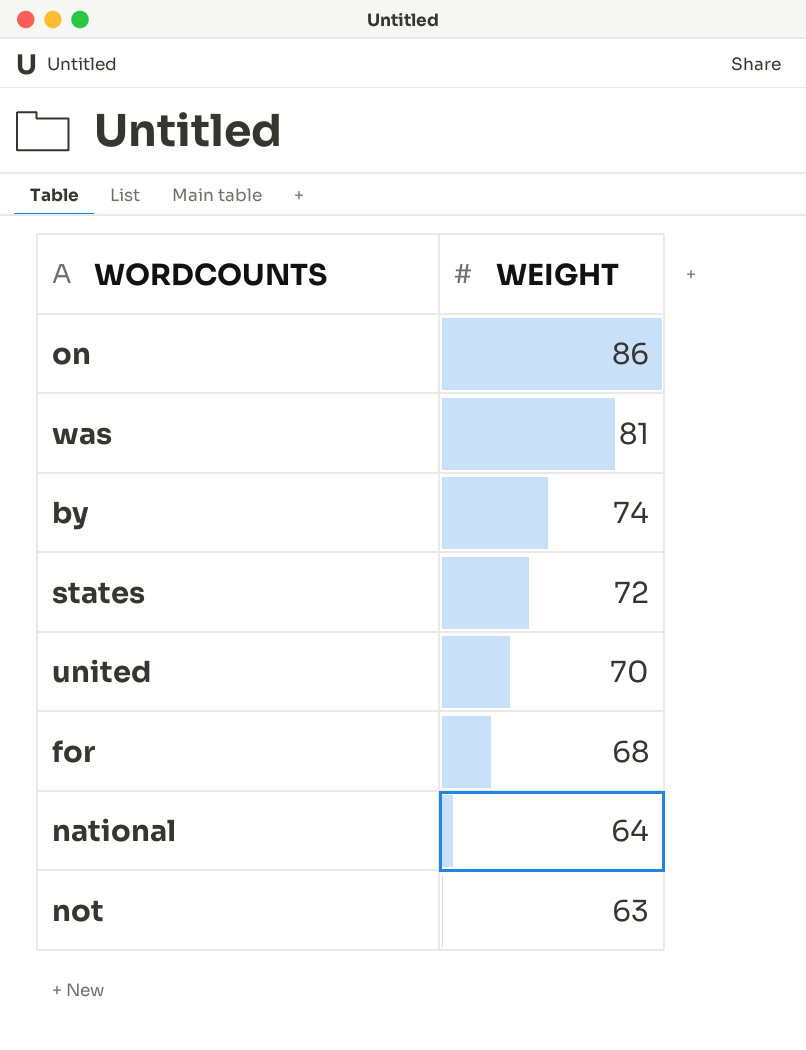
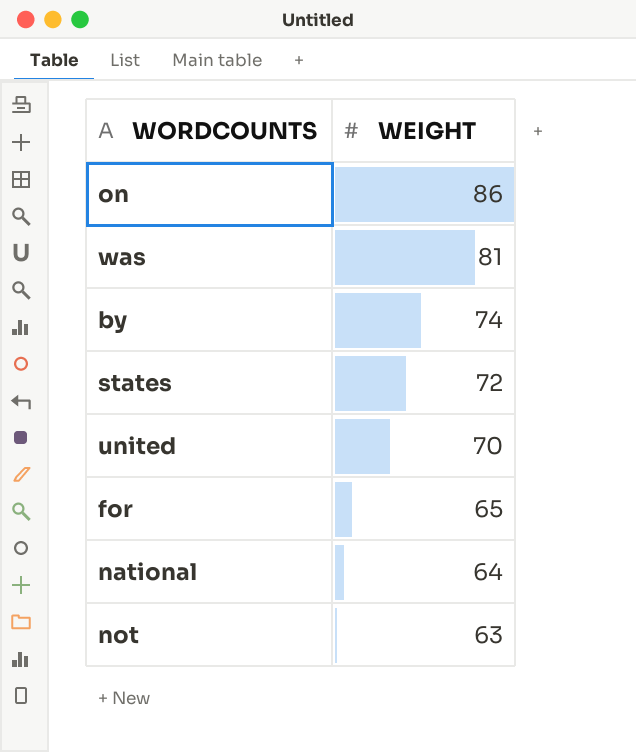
for | WEIGHT: 68 -> 65

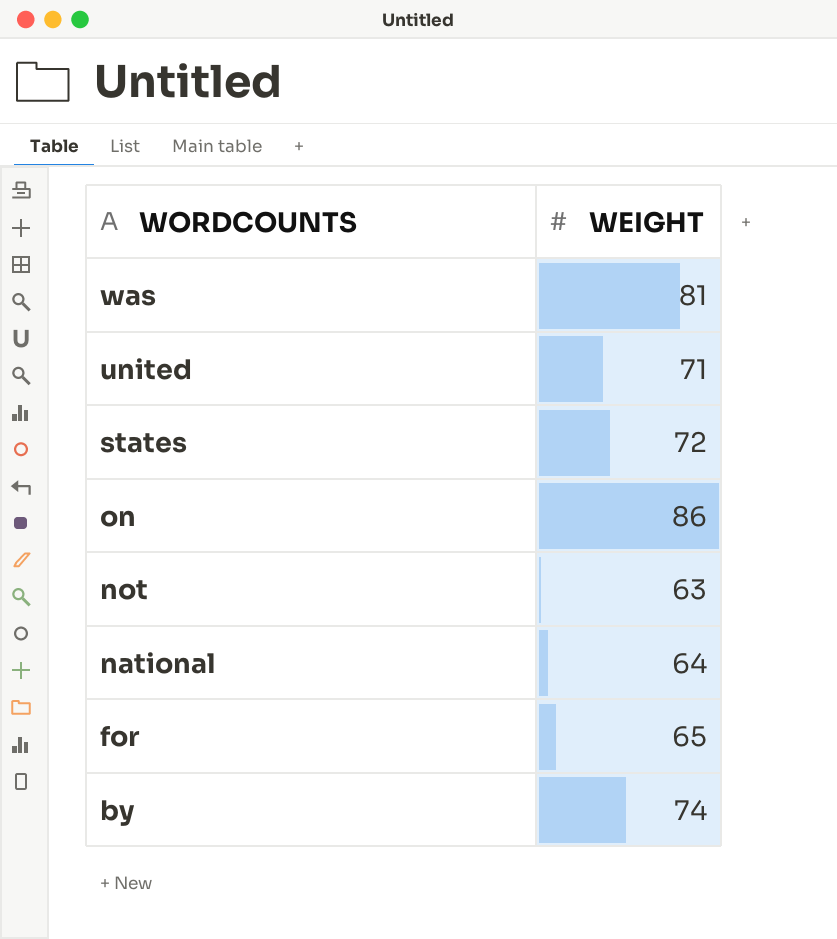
row order: WEIGHT descending -> WORDCOUNTS descending
united | WEIGHT: 70 -> 71

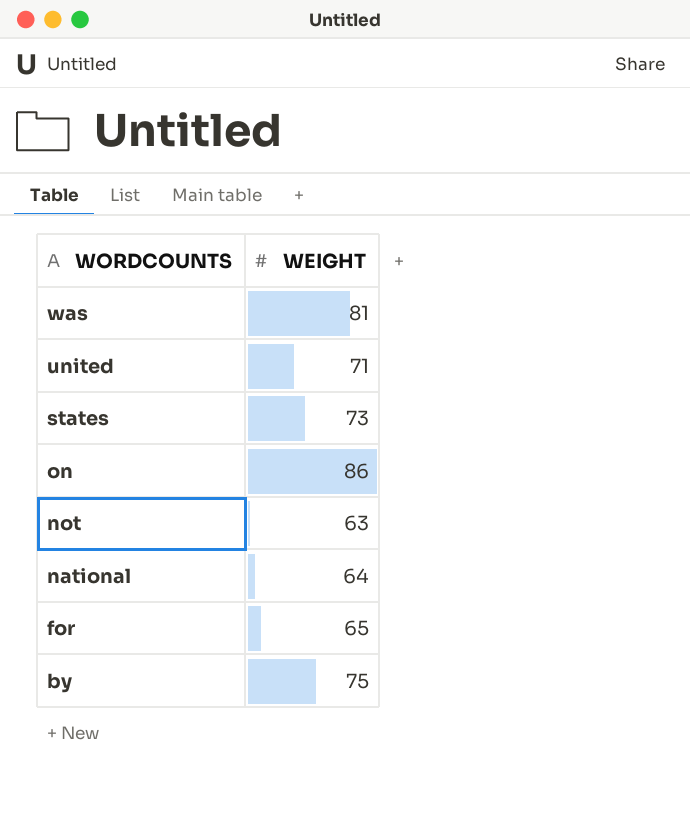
states | WEIGHT: 72 -> 73
by | WEIGHT: 74 -> 75

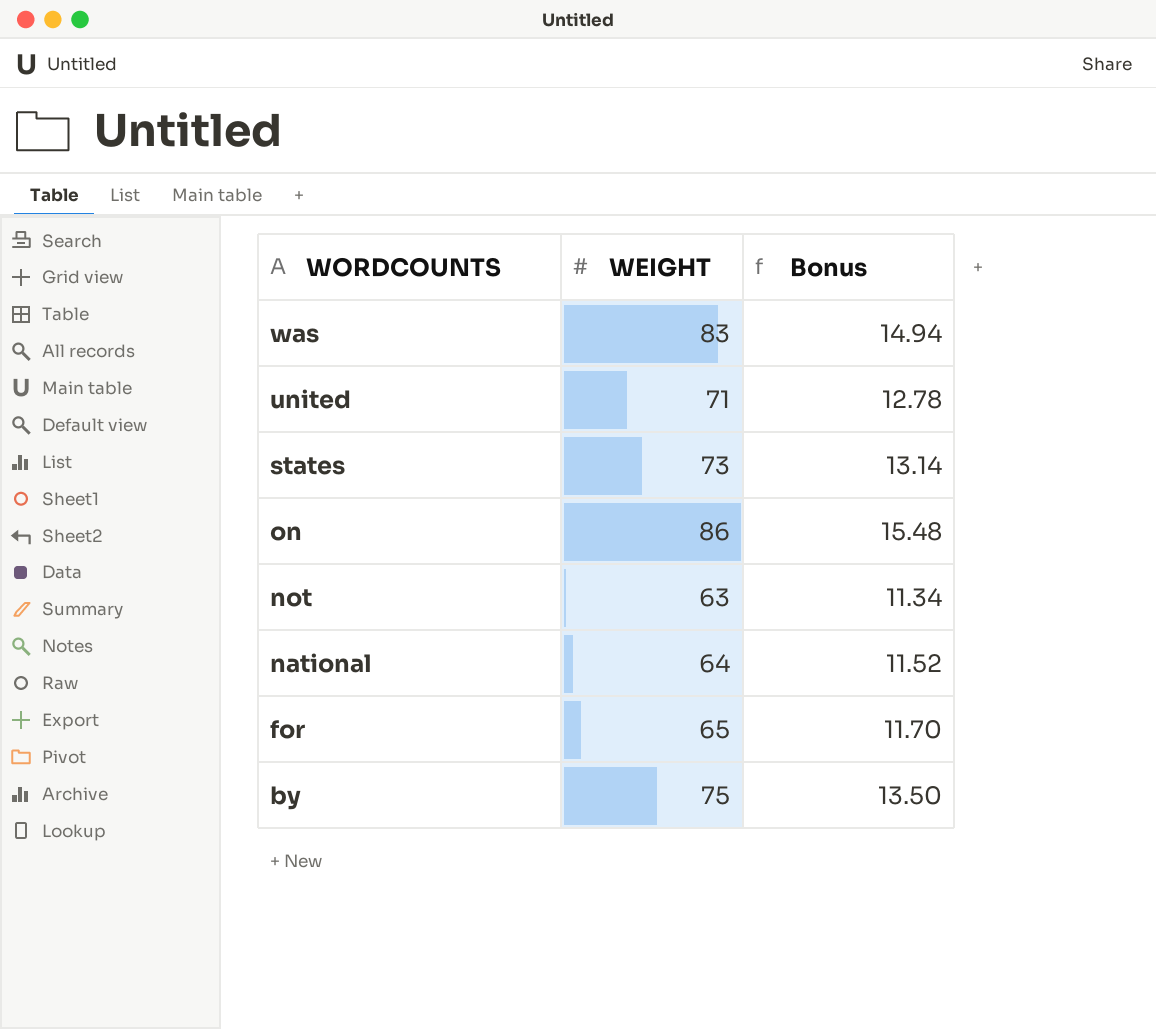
column Bonus | formula: none -> [WEIGHT] * 0.18
was | WEIGHT: 81 -> 83

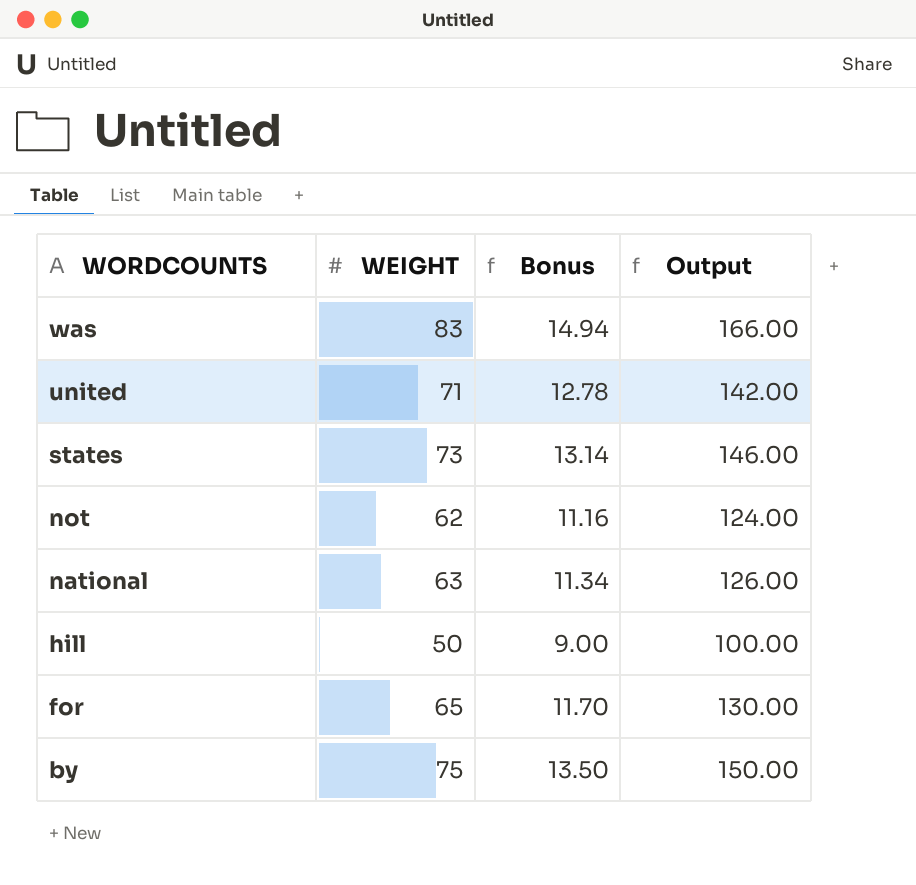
column Output | formula: none -> [WEIGHT] * 2
row on: 86 | 15.48 -> none
not | WEIGHT: 63 -> 62
not | Bonus: 11.34 -> 11.16
national | WEIGHT: 64 -> 63
national | Bonus: 11.52 -> 11.34
row hill: none -> 50 | 9.00 | 100.00

